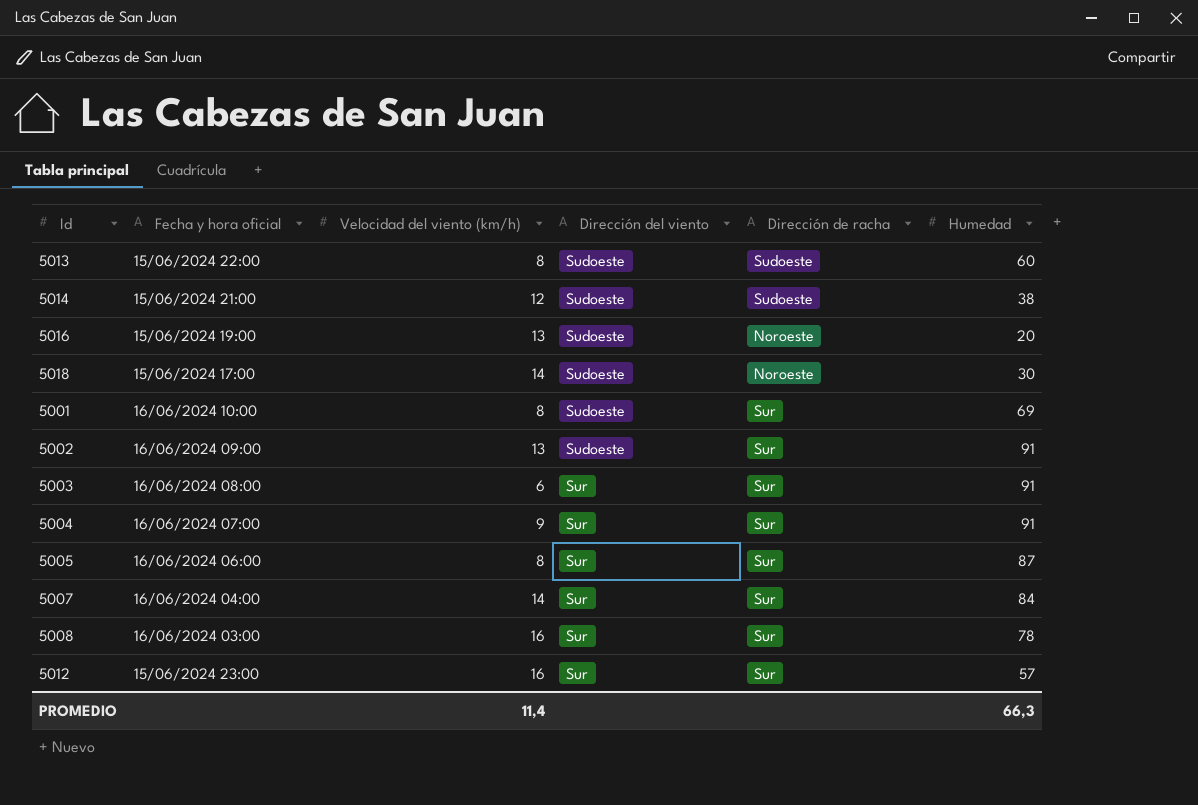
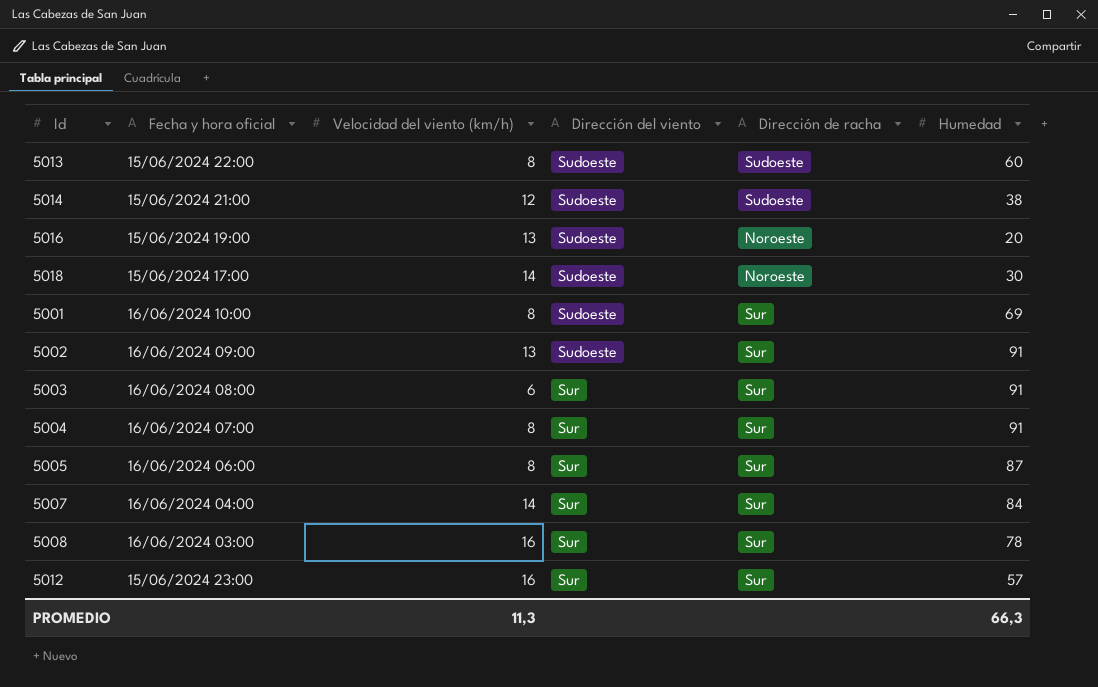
5004 | Velocidad del viento (km/h): 9 -> 8
PROMEDIO | Velocidad del viento (km/h): 11,4 -> 11,3

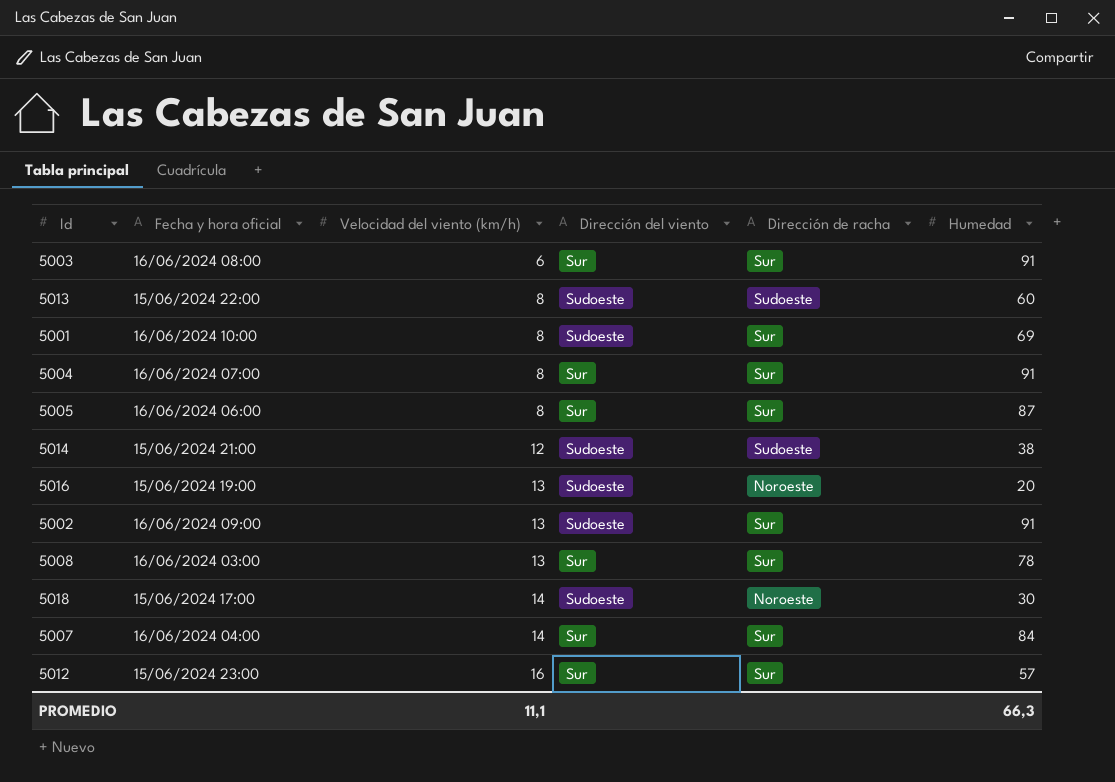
row order: Dirección del viento ascending -> Velocidad del viento (km/h) ascending
5008 | Velocidad del viento (km/h): 16 -> 13
PROMEDIO | Velocidad del viento (km/h): 11,3 -> 11,1

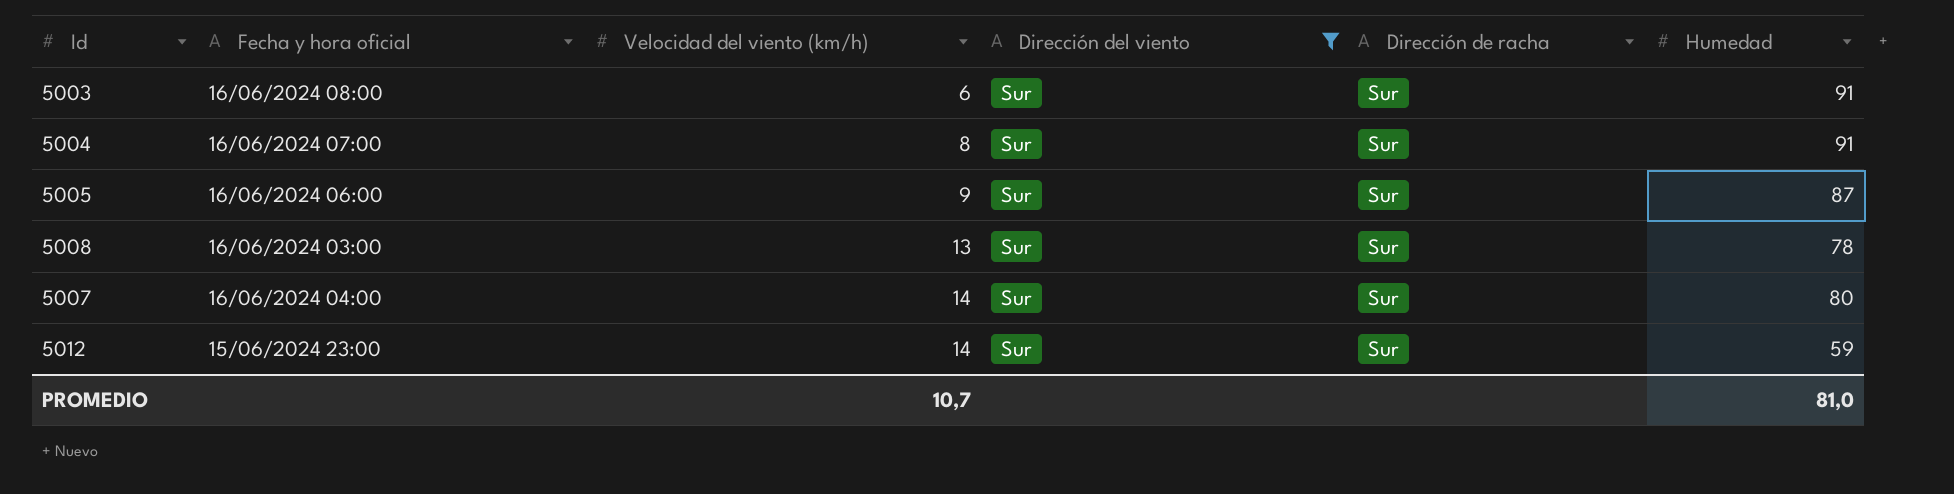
filter: none -> Dirección del viento = Sur
5005 | Velocidad del viento (km/h): 8 -> 9
5007 | Humedad: 84 -> 80
5012 | Velocidad del viento (km/h): 16 -> 14
5012 | Humedad: 57 -> 59
PROMEDIO | Velocidad del viento (km/h): 11,1 -> 10,7
PROMEDIO | Humedad: 66,3 -> 81,0

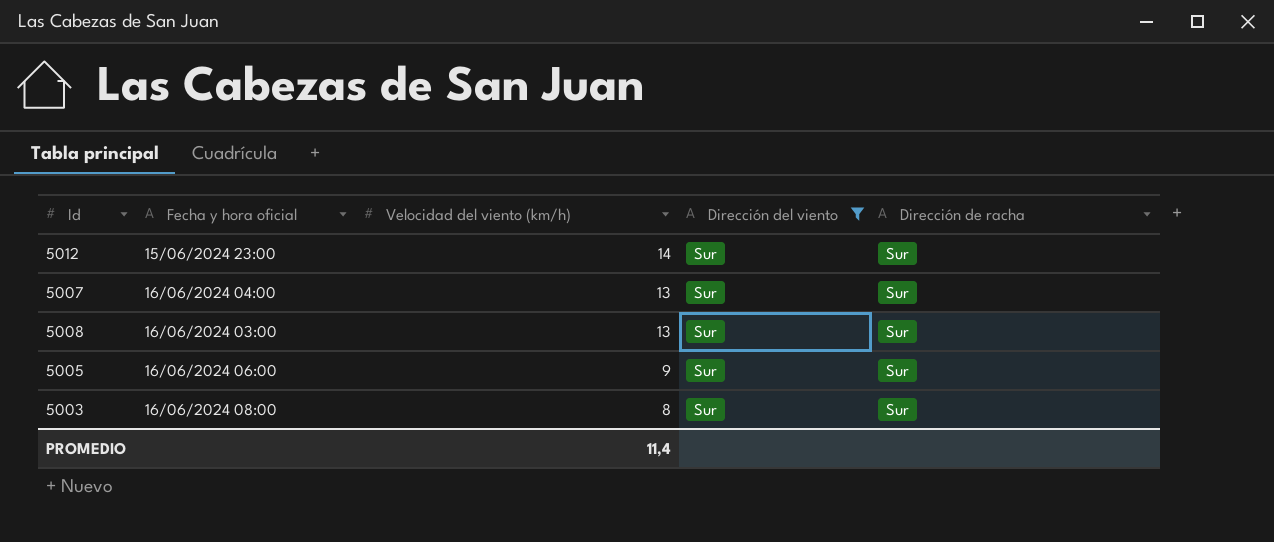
row order: Velocidad del viento (km/h) ascending -> Velocidad del viento (km/h) descending
column Humedad | position: 6 -> none
row 5004: 16/06/2024 07:00 | 8 | Sur | Sur | 91 -> none
5007 | Velocidad del viento (km/h): 14 -> 13
5003 | Velocidad del viento (km/h): 6 -> 8
PROMEDIO | Velocidad del viento (km/h): 10,7 -> 11,4

